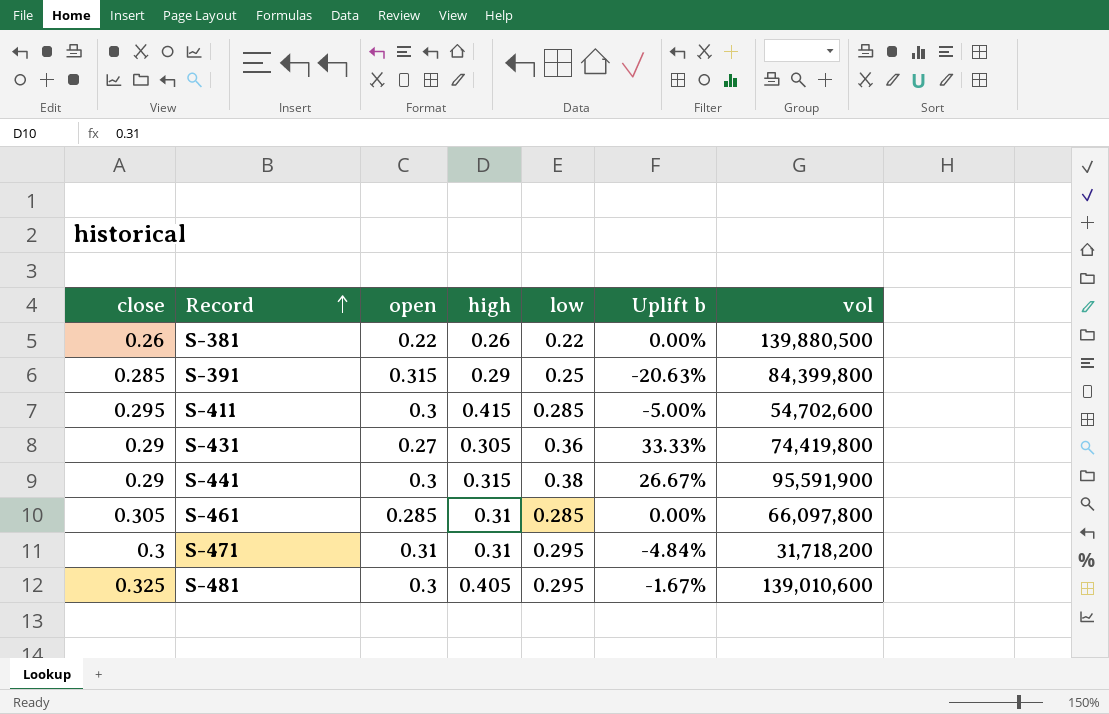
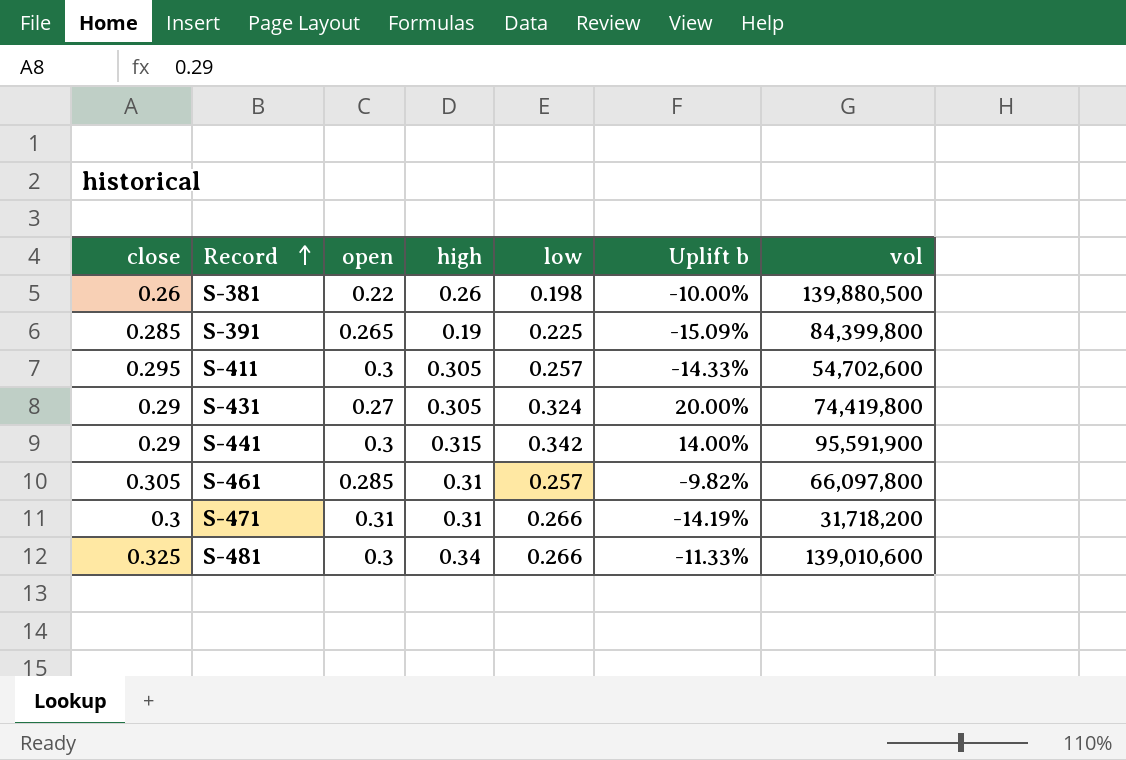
S-381 | low: 0.22 -> 0.198
S-381 | Uplift b: 0.00% -> -10.00%
S-391 | open: 0.315 -> 0.265
S-391 | high: 0.29 -> 0.19
S-391 | low: 0.25 -> 0.225
S-391 | Uplift b: -20.63% -> -15.09%
S-411 | high: 0.415 -> 0.305
S-411 | low: 0.285 -> 0.257
S-411 | Uplift b: -5.00% -> -14.33%
S-431 | low: 0.36 -> 0.324
S-431 | Uplift b: 33.33% -> 20.00%
S-441 | low: 0.38 -> 0.342
S-441 | Uplift b: 26.67% -> 14.00%
S-461 | low: 0.285 -> 0.257
S-461 | Uplift b: 0.00% -> -9.82%
S-471 | low: 0.295 -> 0.266
S-471 | Uplift b: -4.84% -> -14.19%
S-481 | high: 0.405 -> 0.34
S-481 | low: 0.295 -> 0.266
S-481 | Uplift b: -1.67% -> -11.33%

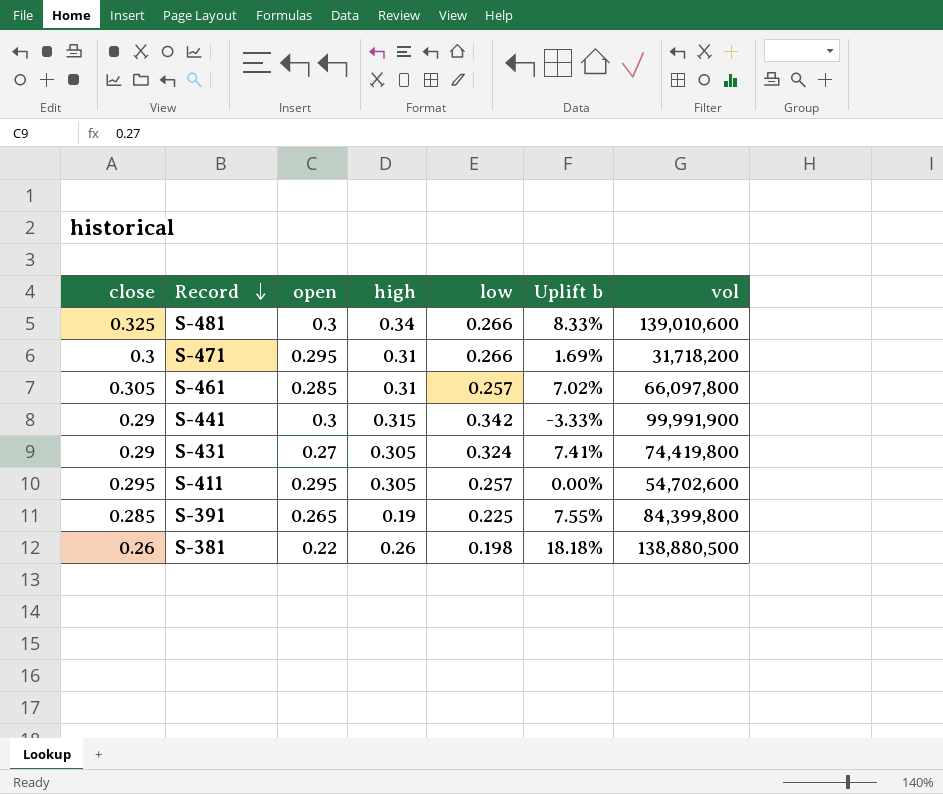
row order: Record ascending -> Record descending
column Uplift b | formula: ([low] - [open]) / [open] -> ([close] - [open]) / [open]
S-471 | open: 0.31 -> 0.295
S-441 | vol: 95,591,900 -> 99,991,900
S-411 | open: 0.3 -> 0.295
S-381 | vol: 139,880,500 -> 138,880,500

